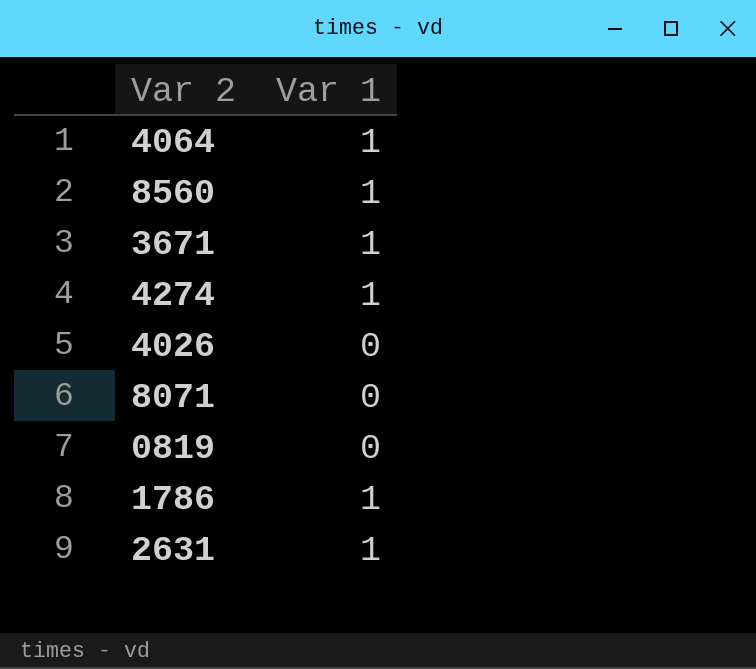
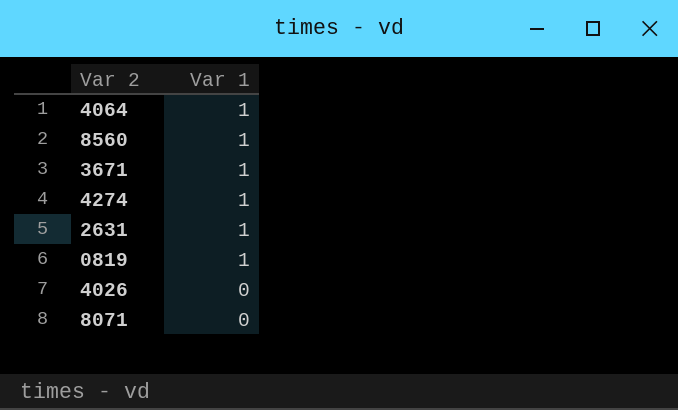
row order: none -> Var 1 descending
row 1786: 1 -> none
0819 | Var 1: 0 -> 1

